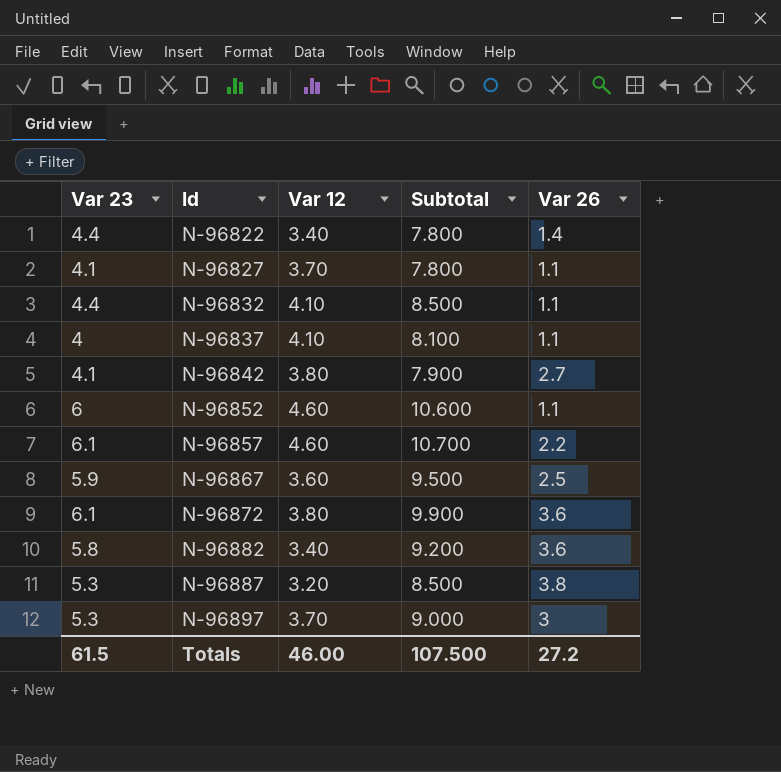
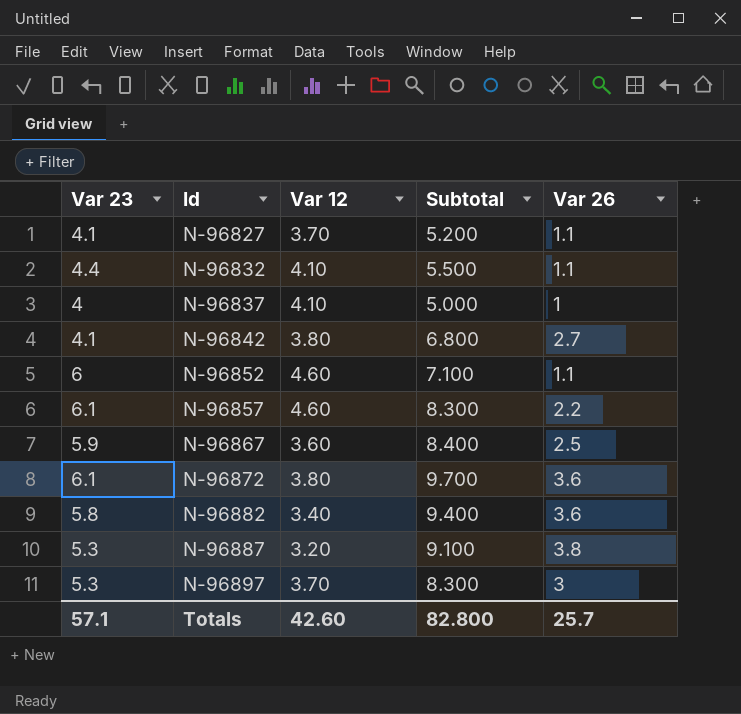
column Subtotal | formula: [Var 23] + [Var 12] -> [Var 23] + [Var 26]
row N-96822: 4.4 | 3.40 | 7.800 | 1.4 -> none
N-96837 | Var 26: 1.1 -> 1
Totals | Var 23: 61.5 -> 57.1
Totals | Var 12: 46.00 -> 42.60
Totals | Subtotal: 107.500 -> 82.800
Totals | Var 26: 27.2 -> 25.7

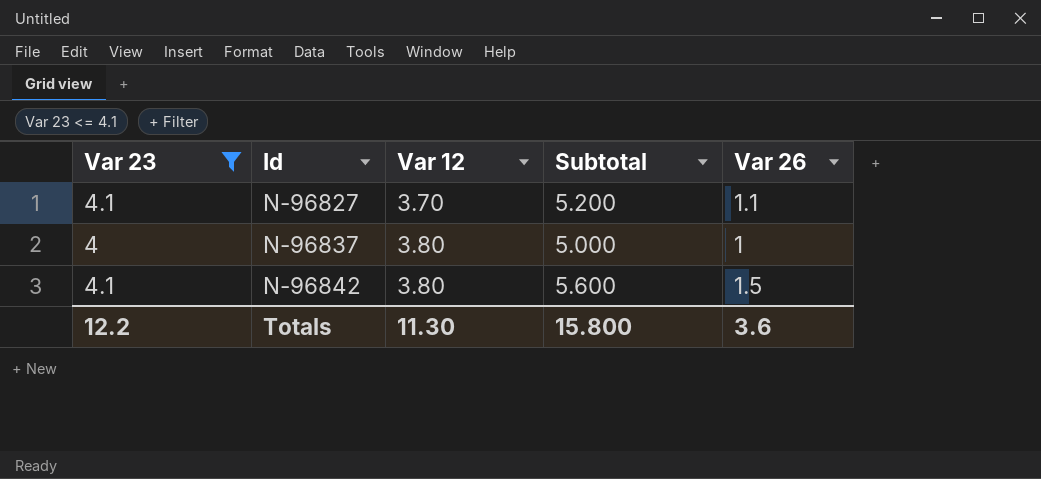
filter: none -> Var 23 <= 4.1
N-96837 | Var 12: 4.10 -> 3.80
N-96842 | Subtotal: 6.800 -> 5.600
N-96842 | Var 26: 2.7 -> 1.5
Totals | Var 23: 57.1 -> 12.2
Totals | Var 12: 42.60 -> 11.30
Totals | Subtotal: 82.800 -> 15.800
Totals | Var 26: 25.7 -> 3.6

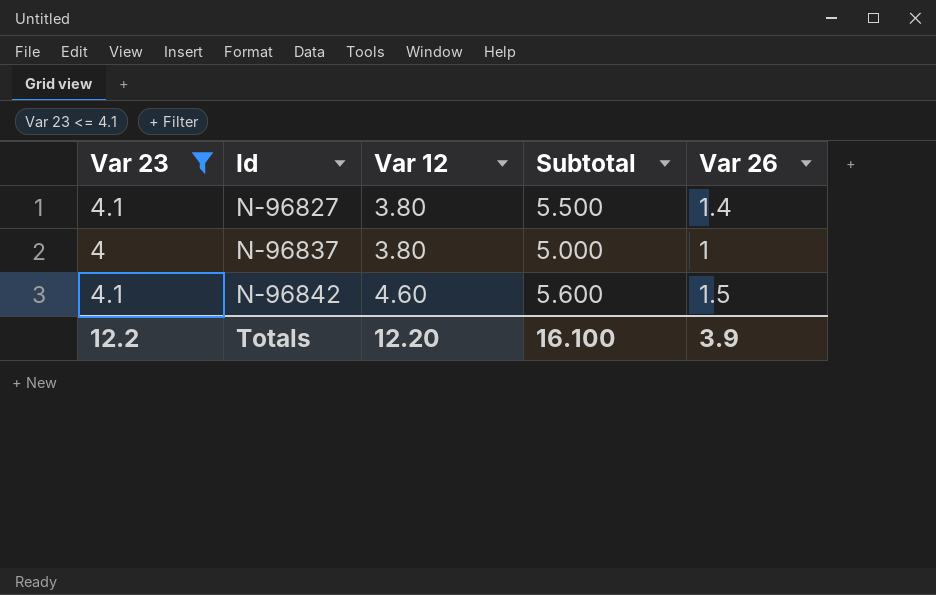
N-96827 | Var 12: 3.70 -> 3.80
N-96827 | Subtotal: 5.200 -> 5.500
N-96827 | Var 26: 1.1 -> 1.4
N-96842 | Var 12: 3.80 -> 4.60
Totals | Var 12: 11.30 -> 12.20
Totals | Subtotal: 15.800 -> 16.100
Totals | Var 26: 3.6 -> 3.9

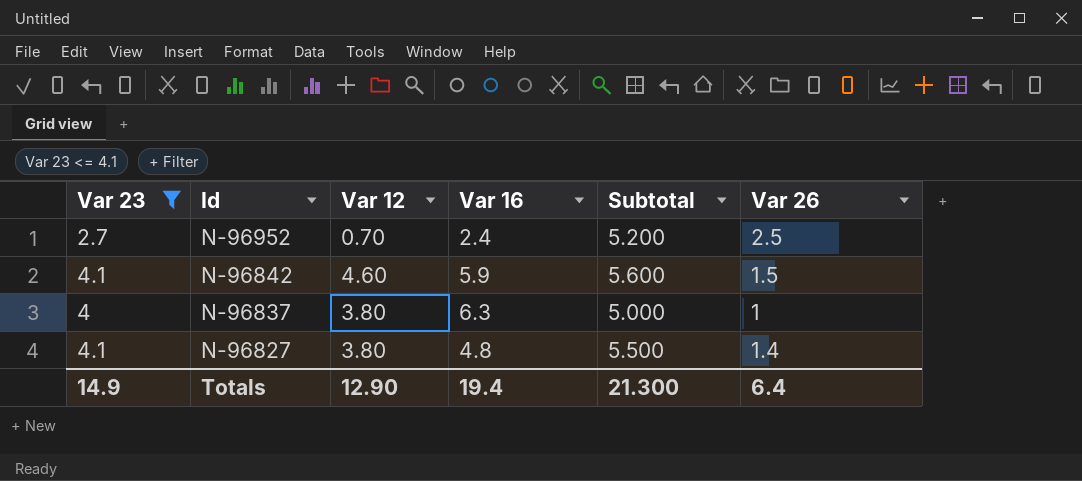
row order: Id ascending -> Id descending
column Var 16 | position: none -> 4
row N-96952: none -> 2.7 | 0.70 | 2.4 | 5.200 | 2.5
Totals | Var 23: 12.2 -> 14.9
Totals | Var 12: 12.20 -> 12.90
Totals | Subtotal: 16.100 -> 21.300
Totals | Var 26: 3.9 -> 6.4

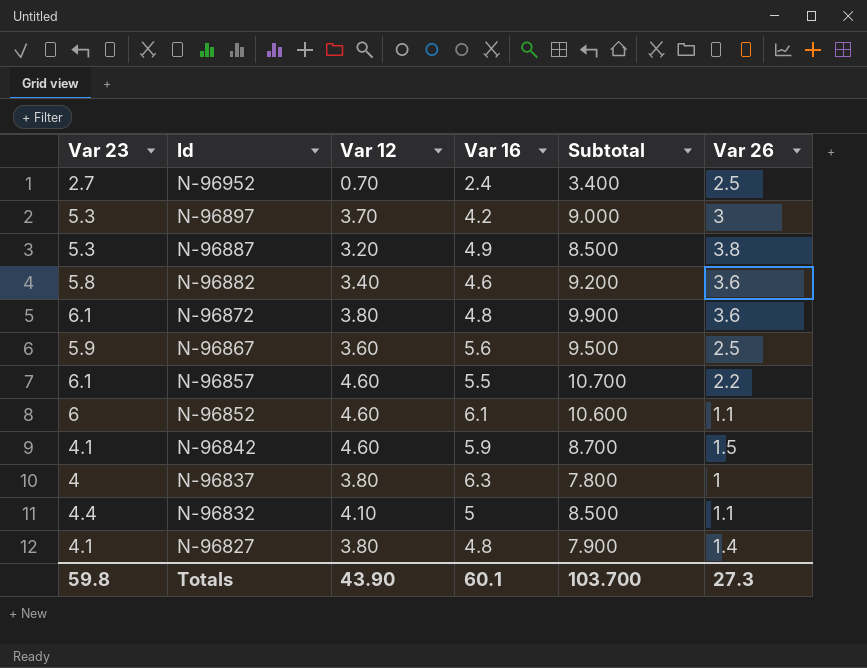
filter: Var 23 <= 4.1 -> none
column Subtotal | formula: [Var 23] + [Var 26] -> [Var 23] + [Var 12]
Totals | Var 23: 14.9 -> 59.8
Totals | Var 12: 12.90 -> 43.90
Totals | Var 16: 19.4 -> 60.1
Totals | Subtotal: 21.300 -> 103.700
Totals | Var 26: 6.4 -> 27.3

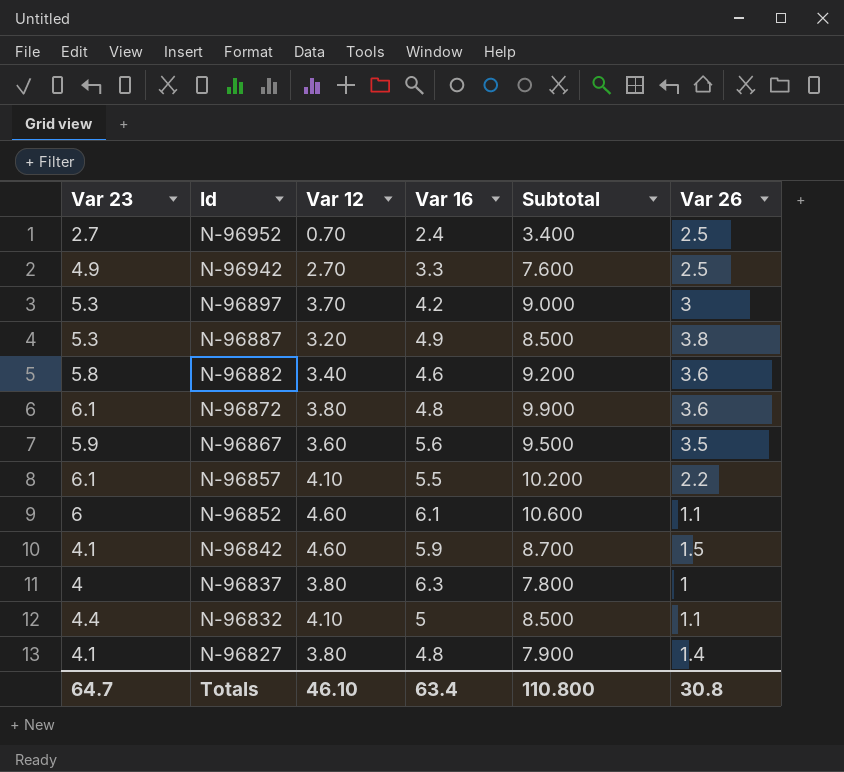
row N-96942: none -> 4.9 | 2.70 | 3.3 | 7.600 | 2.5
N-96867 | Var 26: 2.5 -> 3.5
N-96857 | Var 12: 4.60 -> 4.10
N-96857 | Subtotal: 10.700 -> 10.200
Totals | Var 23: 59.8 -> 64.7
Totals | Var 12: 43.90 -> 46.10
Totals | Var 16: 60.1 -> 63.4
Totals | Subtotal: 103.700 -> 110.800
Totals | Var 26: 27.3 -> 30.8

